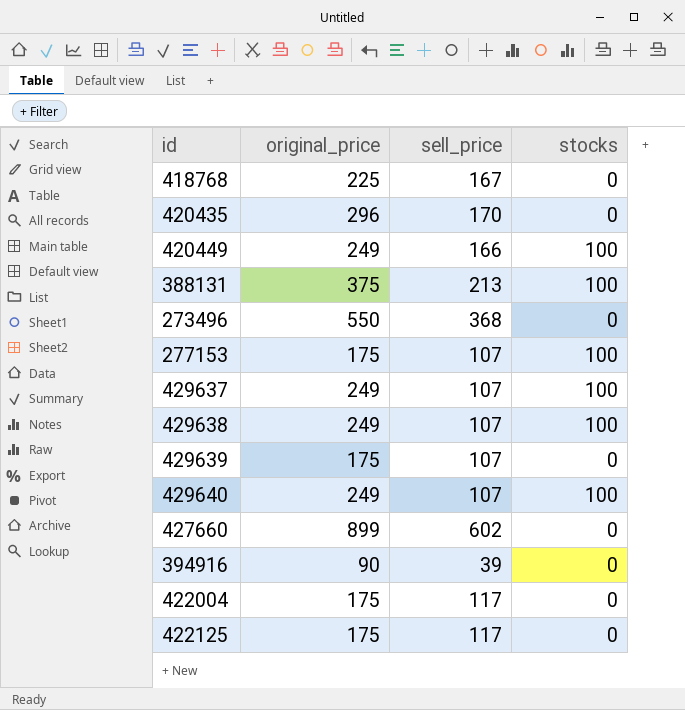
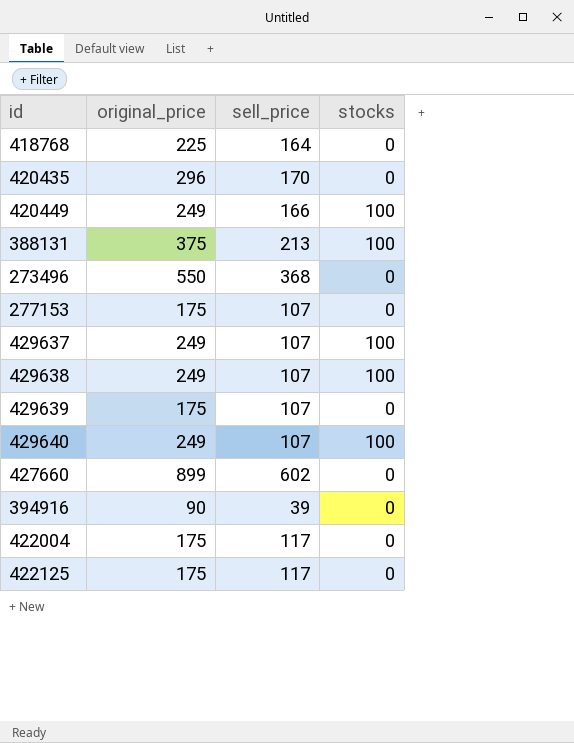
418768 | sell_price: 167 -> 164
277153 | stocks: 100 -> 0

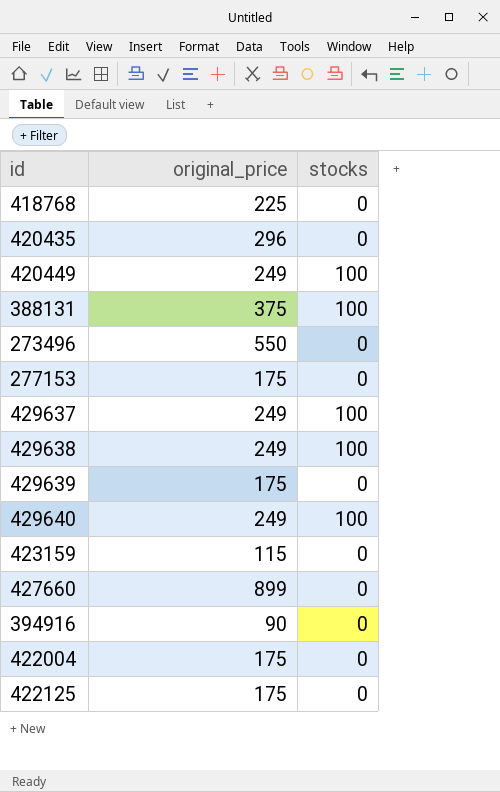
column sell_price | position: 3 -> none
row 423159: none -> 115 | 0

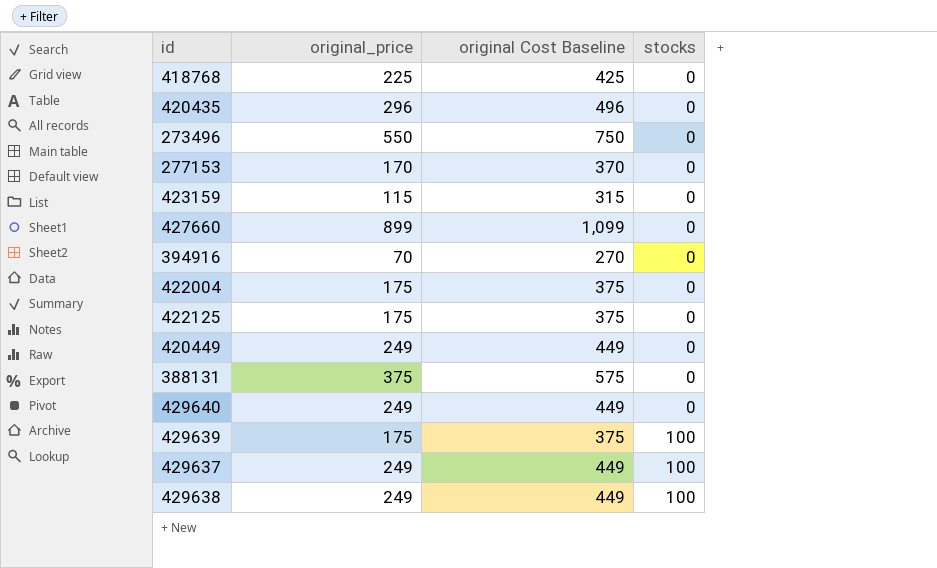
row order: none -> stocks ascending
column original Cost Baseline | formula: none -> [original_price] + 200
277153 | original_price: 175 -> 170
394916 | original_price: 90 -> 70
420449 | stocks: 100 -> 0
388131 | stocks: 100 -> 0
429640 | stocks: 100 -> 0
429639 | stocks: 0 -> 100

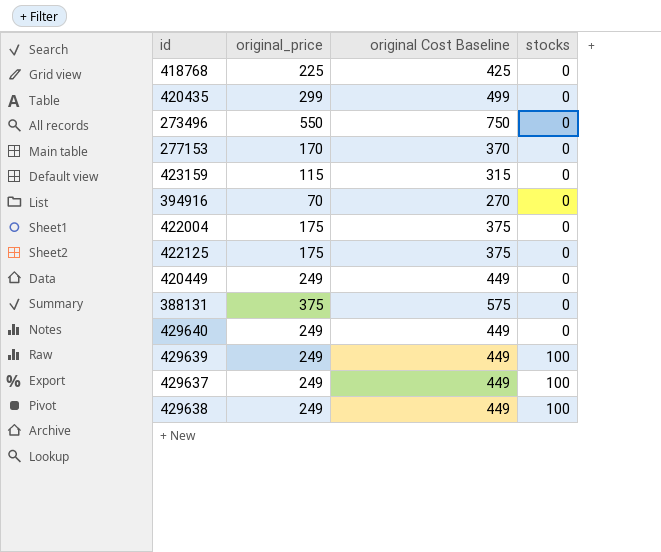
row 427660: 899 | 1,099 | 0 -> none
420435 | original_price: 296 -> 299
420435 | original Cost Baseline: 496 -> 499
429639 | original_price: 175 -> 249
429639 | original Cost Baseline: 375 -> 449

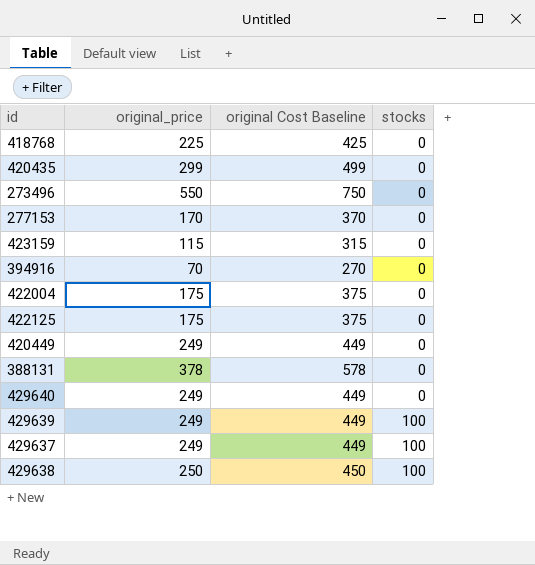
388131 | original_price: 375 -> 378
388131 | original Cost Baseline: 575 -> 578
429638 | original_price: 249 -> 250
429638 | original Cost Baseline: 449 -> 450

